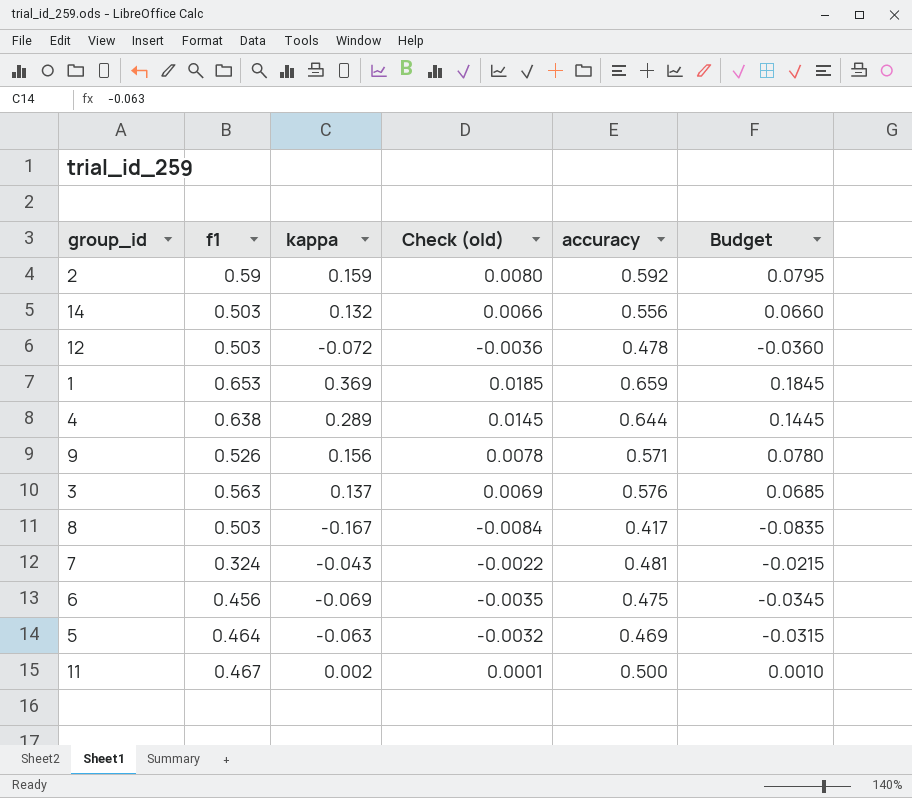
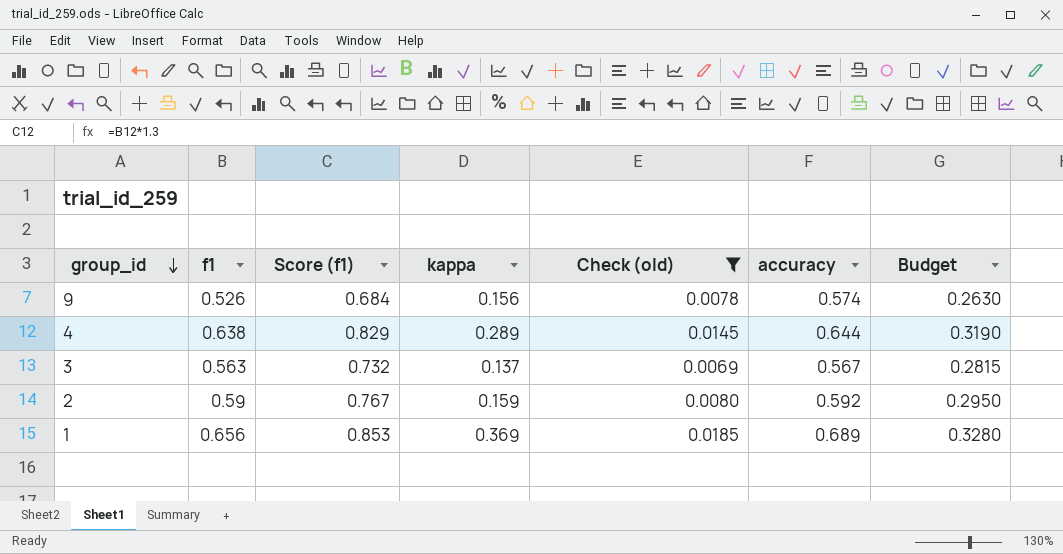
filter: none -> Check (old) >= 0.0069
row order: none -> group_id descending
column Score (f1) | formula: none -> [f1] * 1.3
column Budget | formula: [kappa] * 0.5 -> [f1] * 0.5
9 | accuracy: 0.571 -> 0.574
3 | accuracy: 0.576 -> 0.567
1 | f1: 0.653 -> 0.656
1 | accuracy: 0.659 -> 0.689

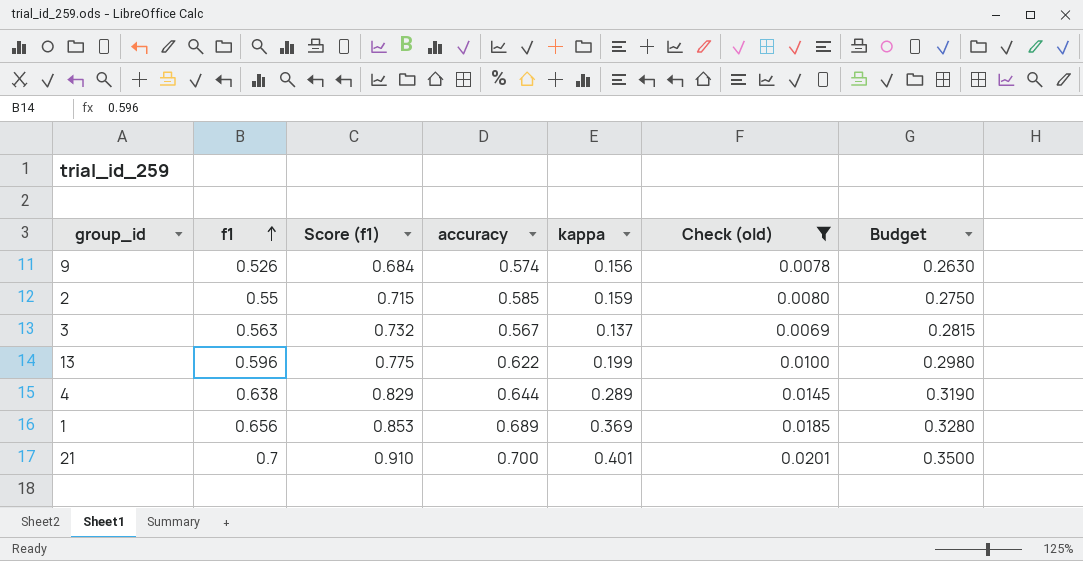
row order: group_id descending -> f1 ascending
column accuracy | position: 6 -> 4
2 | f1: 0.59 -> 0.55
2 | Score (f1): 0.767 -> 0.715
2 | accuracy: 0.592 -> 0.585
2 | Budget: 0.2950 -> 0.2750
row 13: none -> 0.596 | 0.775 | 0.622 | 0.199 | 0.0100 | 0.2980
row 21: none -> 0.7 | 0.910 | 0.700 | 0.401 | 0.0201 | 0.3500

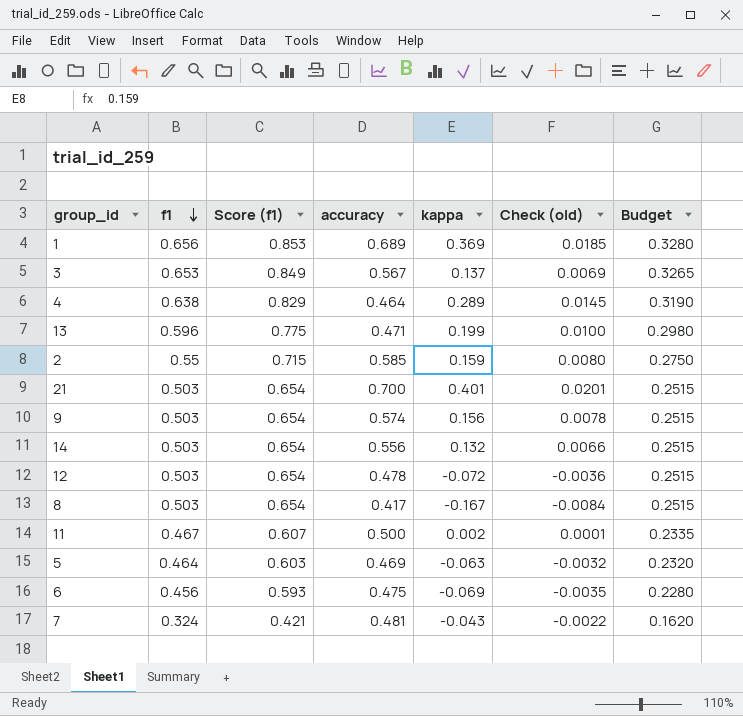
filter: Check (old) >= 0.0069 -> none
row order: f1 ascending -> f1 descending
3 | f1: 0.563 -> 0.653
3 | Score (f1): 0.732 -> 0.849
3 | Budget: 0.2815 -> 0.3265
4 | accuracy: 0.644 -> 0.464
13 | accuracy: 0.622 -> 0.471
21 | f1: 0.7 -> 0.503
21 | Score (f1): 0.910 -> 0.654
21 | Budget: 0.3500 -> 0.2515
9 | f1: 0.526 -> 0.503
9 | Score (f1): 0.684 -> 0.654
9 | Budget: 0.2630 -> 0.2515

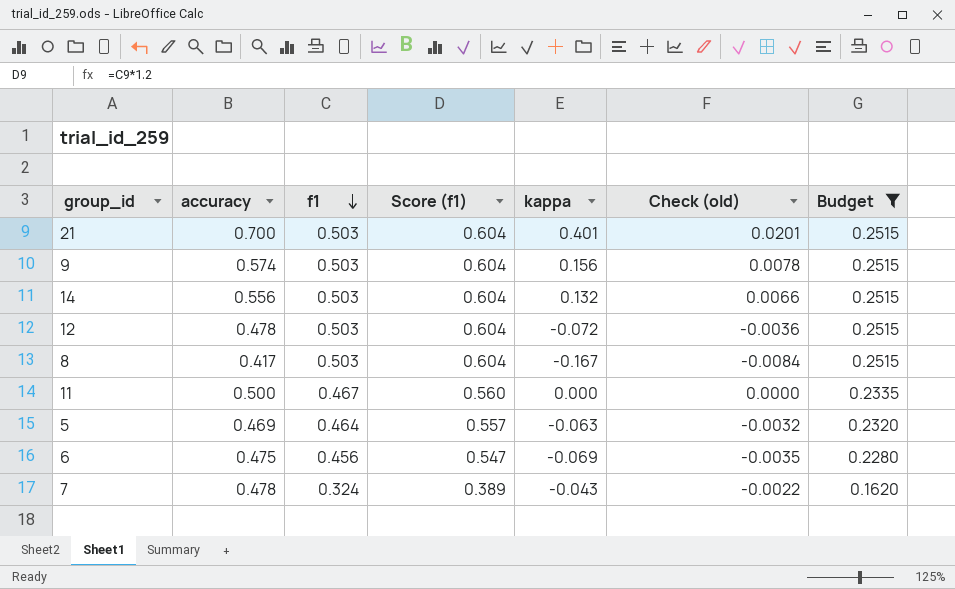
filter: none -> Budget <= 0.2515
column accuracy | position: 4 -> 2
column Score (f1) | formula: [f1] * 1.3 -> [f1] * 1.2
11 | kappa: 0.002 -> 0.000
11 | Check (old): 0.0001 -> 0.0000
7 | accuracy: 0.481 -> 0.478

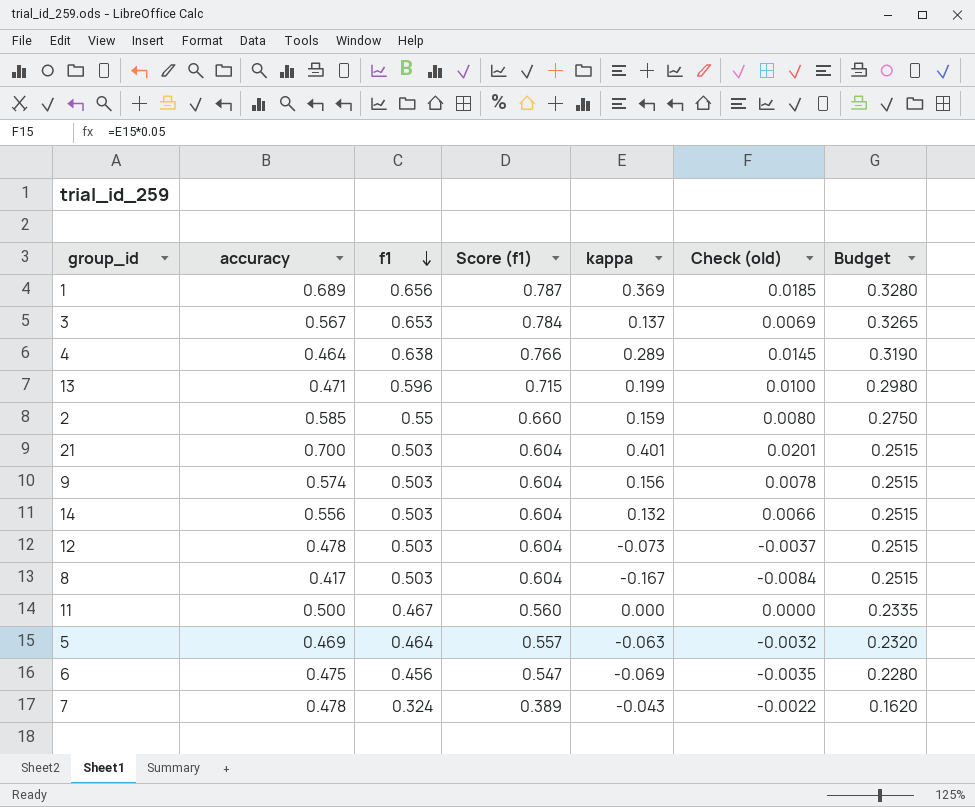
filter: Budget <= 0.2515 -> none
12 | kappa: -0.072 -> -0.073
12 | Check (old): -0.0036 -> -0.0037

